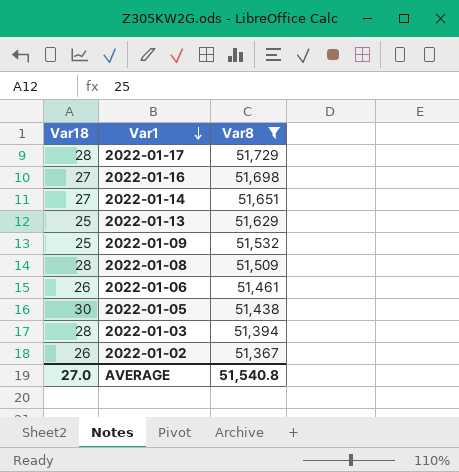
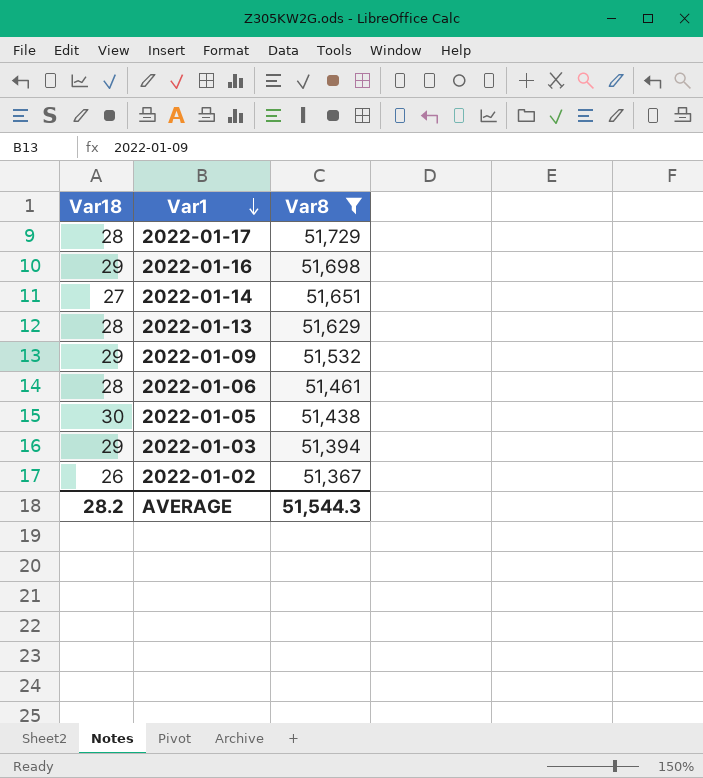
row 2022-01-08: 28 | 51,509 -> none
2022-01-16 | Var18: 27 -> 29
2022-01-13 | Var18: 25 -> 28
2022-01-09 | Var18: 25 -> 29
2022-01-06 | Var18: 26 -> 28
2022-01-03 | Var18: 28 -> 29
AVERAGE | Var18: 27.0 -> 28.2
AVERAGE | Var8: 51,540.8 -> 51,544.3

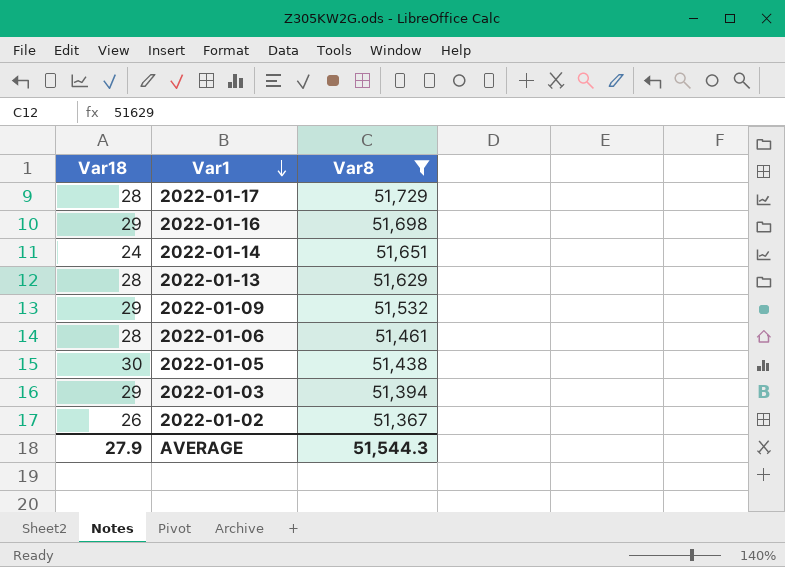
2022-01-14 | Var18: 27 -> 24
AVERAGE | Var18: 28.2 -> 27.9

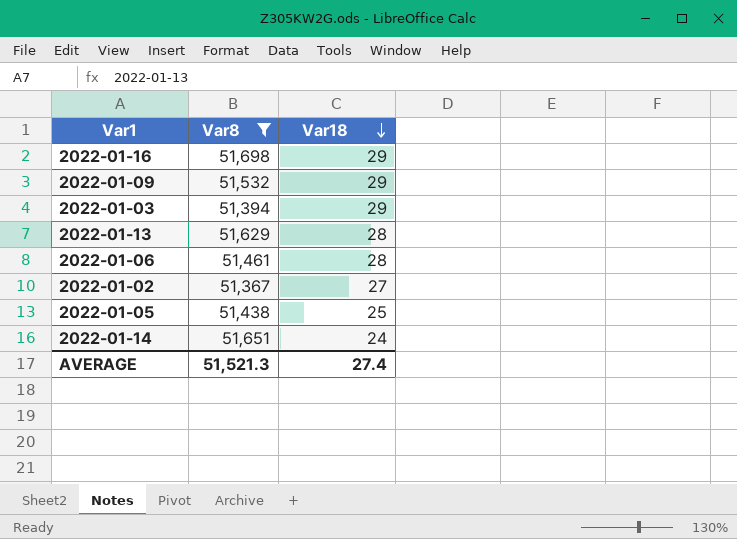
row order: Var1 descending -> Var18 descending
column Var18 | position: 1 -> 3
row 2022-01-17: 28 | 51,729 -> none
2022-01-02 | Var18: 26 -> 27
2022-01-05 | Var18: 30 -> 25
AVERAGE | Var8: 51,544.3 -> 51,521.3
AVERAGE | Var18: 27.9 -> 27.4

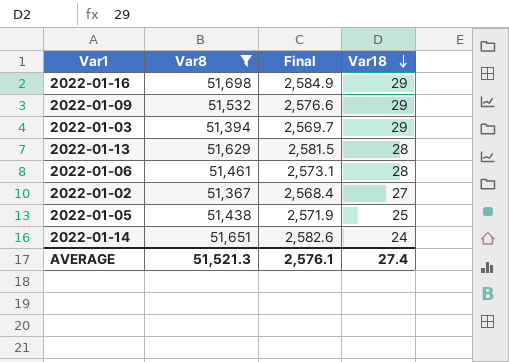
column Final | formula: none -> [Var8] * 0.05

